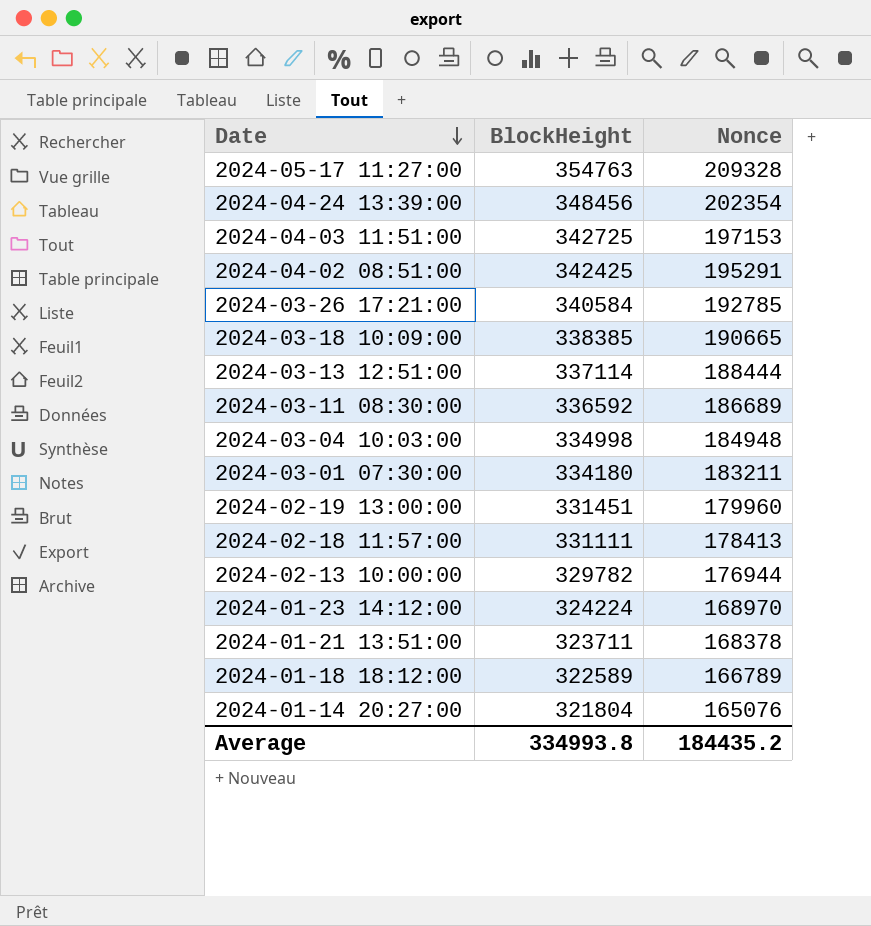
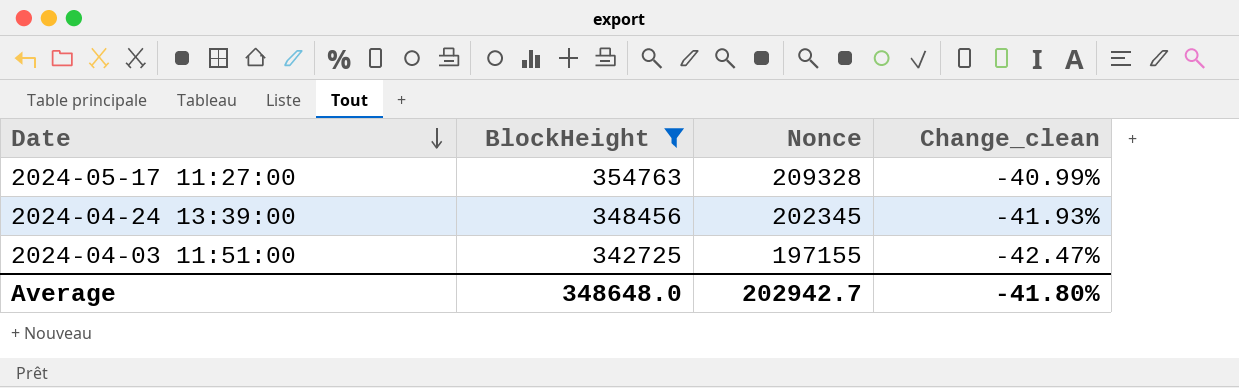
filter: none -> BlockHeight >= 342725
column Change_clean | formula: none -> ([Nonce] - [BlockHeight]) / [BlockHeight]
2024-04-24 13:39:00 | Nonce: 202354 -> 202345
2024-04-03 11:51:00 | Nonce: 197153 -> 197155
Average | BlockHeight: 334993.8 -> 348648.0
Average | Nonce: 184435.2 -> 202942.7

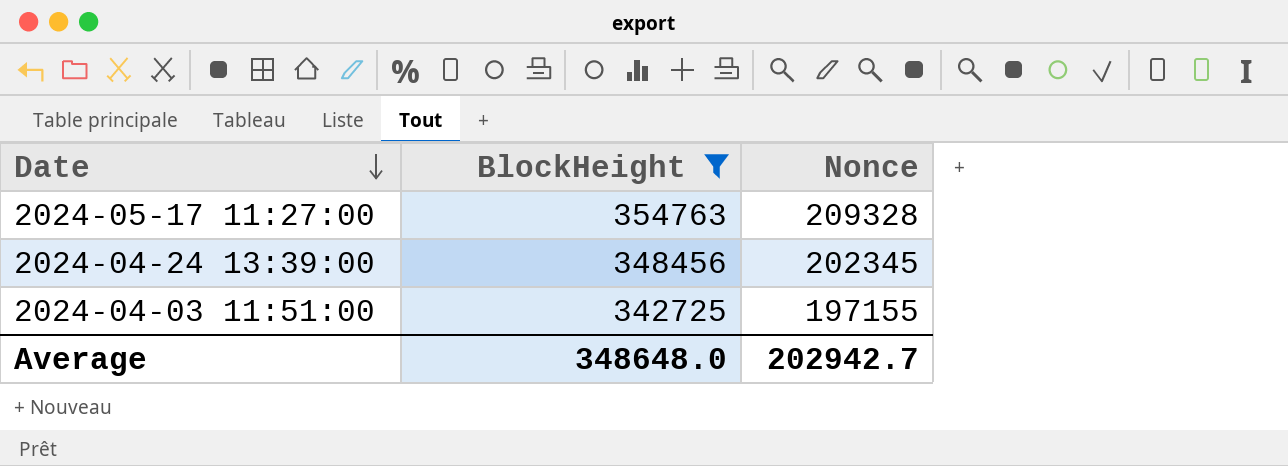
column Change_clean | formula: ([Nonce] - [BlockHeight]) / [BlockHeight] -> none

